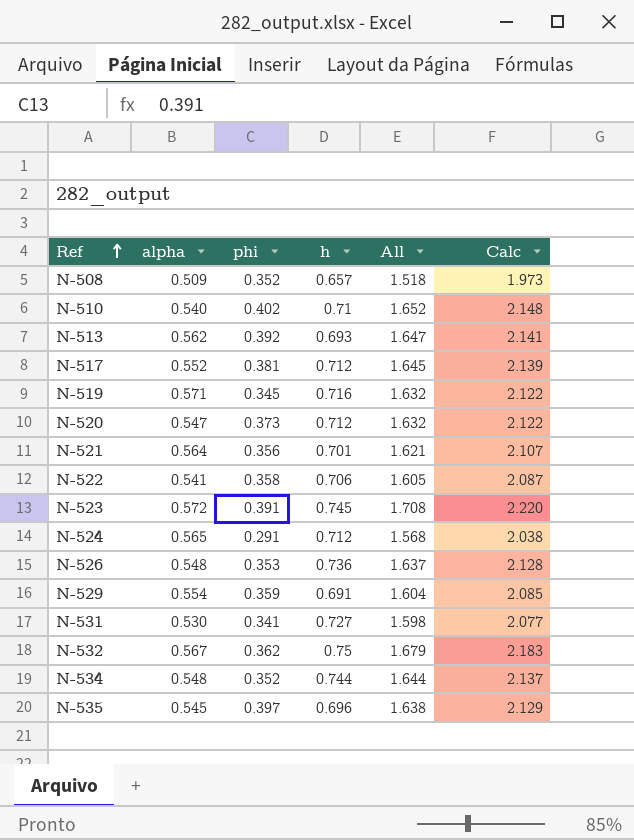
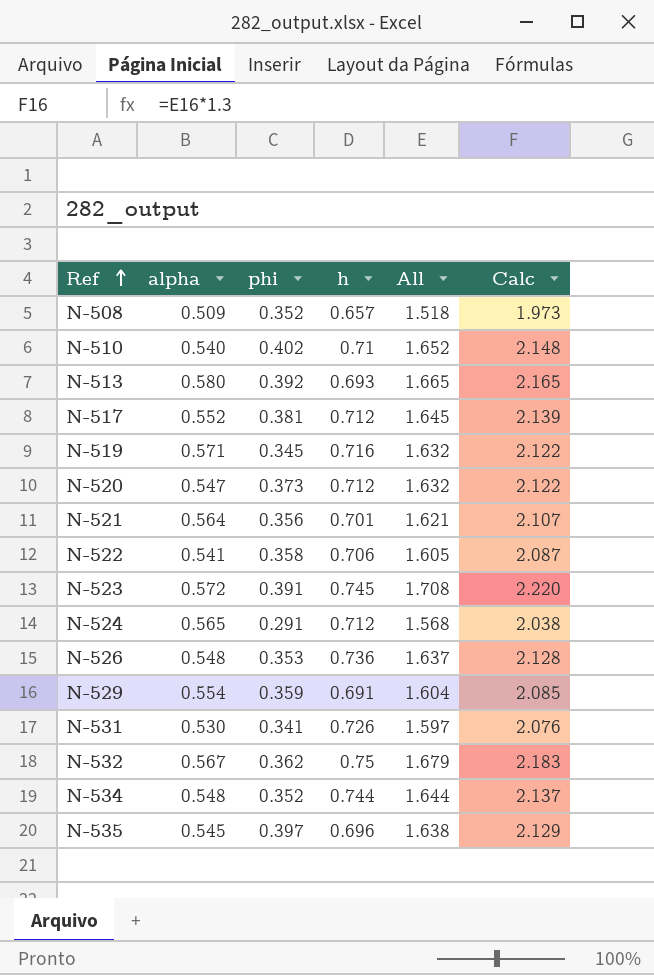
N-513 | alpha: 0.562 -> 0.580
N-513 | All: 1.647 -> 1.665
N-513 | Calc: 2.141 -> 2.165
N-531 | h: 0.727 -> 0.726
N-531 | All: 1.598 -> 1.597
N-531 | Calc: 2.077 -> 2.076

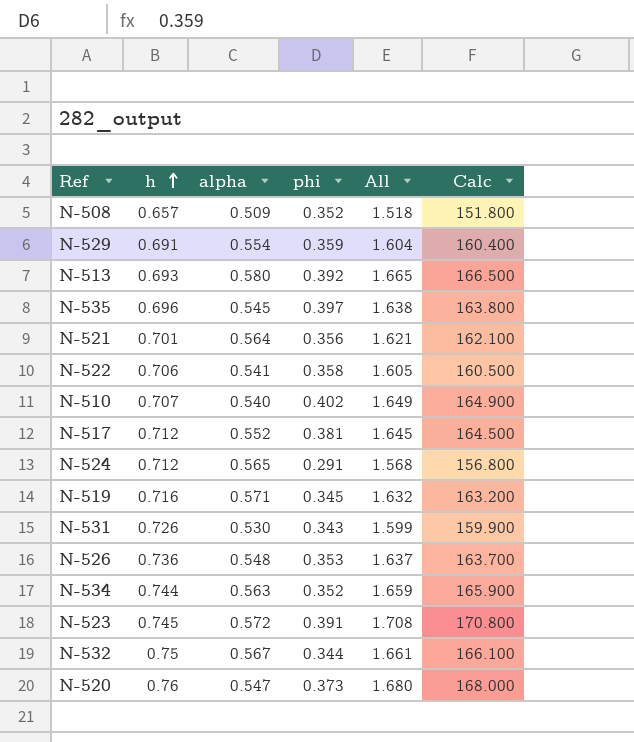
row order: Ref ascending -> h ascending
column h | position: 4 -> 2
column Calc | formula: [All] * 1.3 -> [All] * 100
N-510 | h: 0.71 -> 0.707
N-510 | All: 1.652 -> 1.649
N-531 | phi: 0.341 -> 0.343
N-531 | All: 1.597 -> 1.599
N-534 | alpha: 0.548 -> 0.563
N-534 | All: 1.644 -> 1.659
N-532 | phi: 0.362 -> 0.344
N-532 | All: 1.679 -> 1.661
N-520 | h: 0.712 -> 0.76
N-520 | All: 1.632 -> 1.680

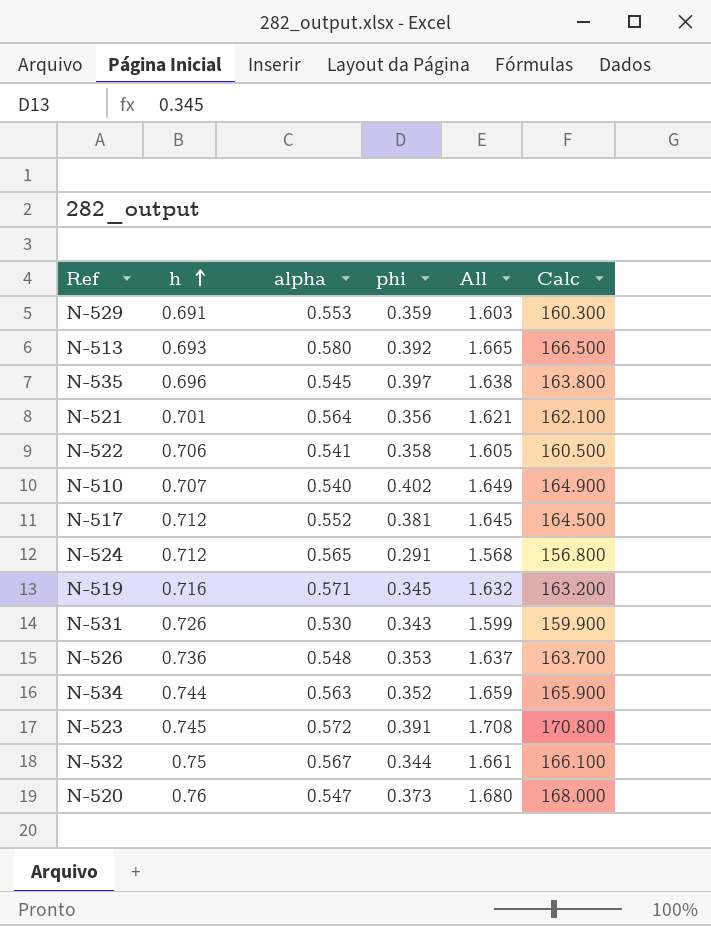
row N-508: 0.657 | 0.509 | 0.352 | 1.518 | 151.800 -> none
N-529 | alpha: 0.554 -> 0.553
N-529 | All: 1.604 -> 1.603
N-529 | Calc: 160.400 -> 160.300

